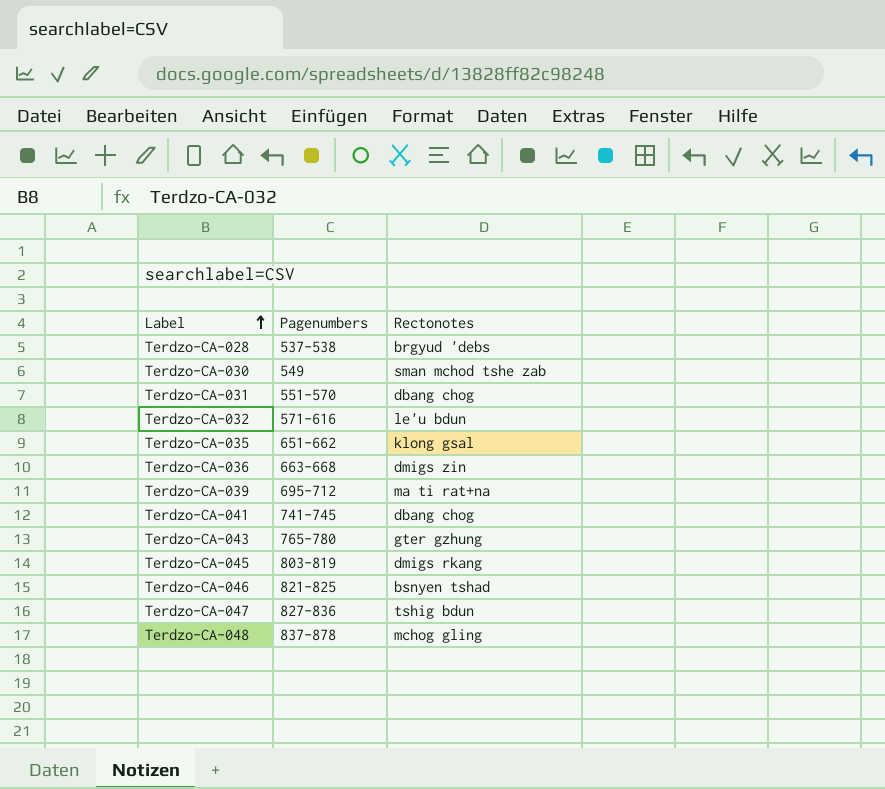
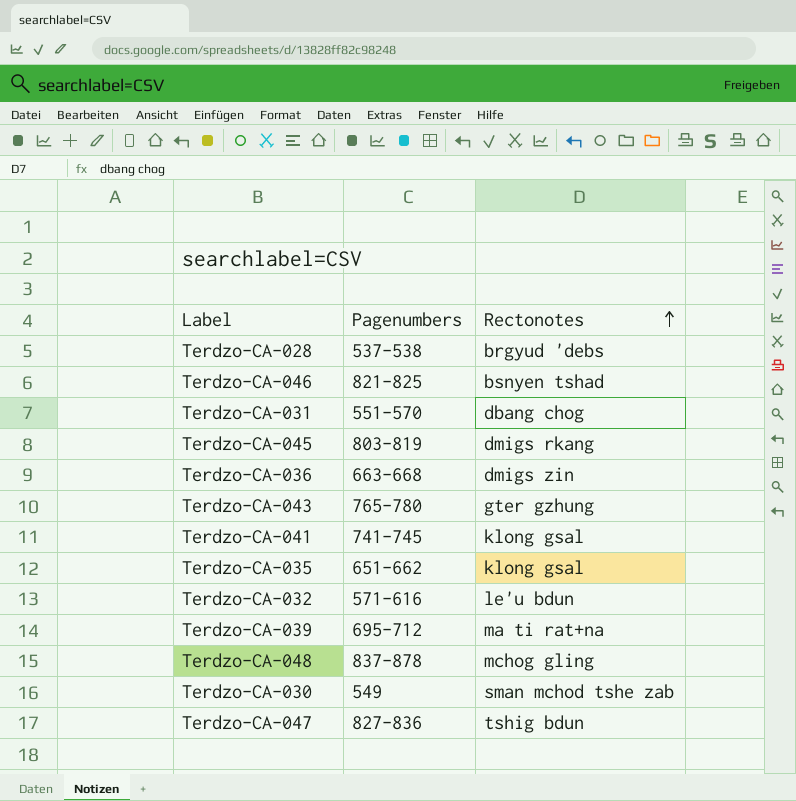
row order: Label ascending -> Rectonotes ascending
Terdzo-CA-041 | Rectonotes: dbang chog -> klong gsal

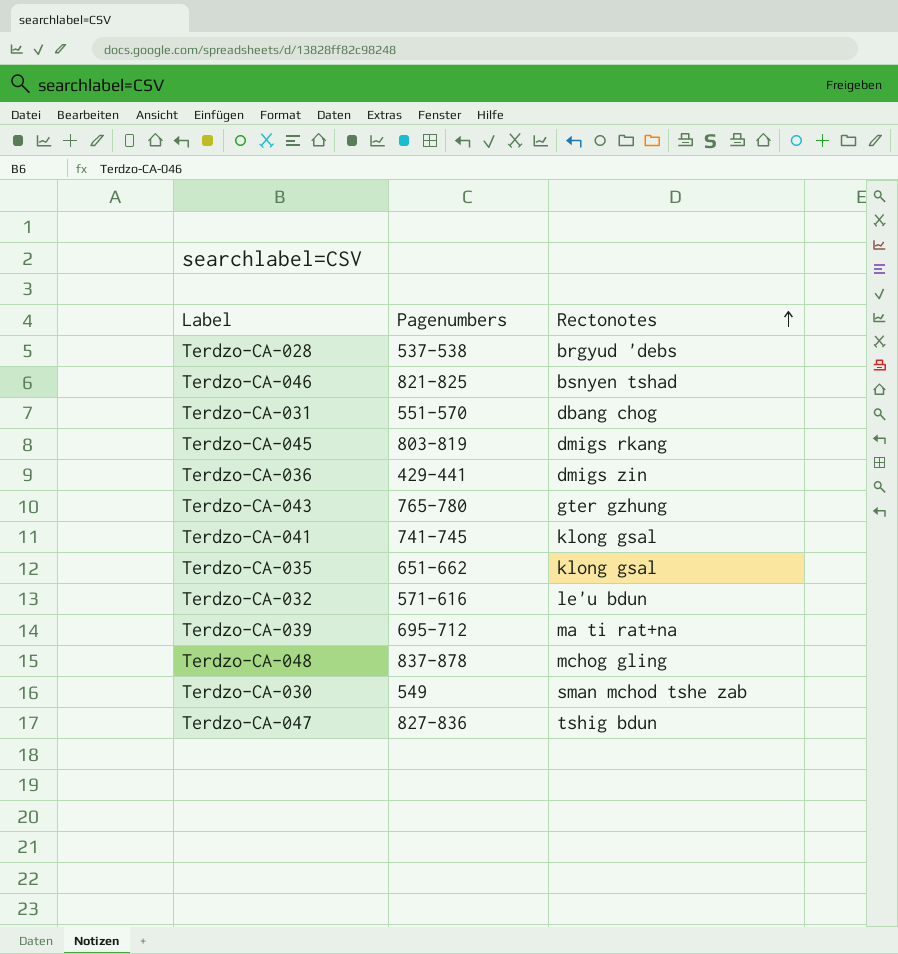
Terdzo-CA-036 | Pagenumbers: 663-668 -> 429-441

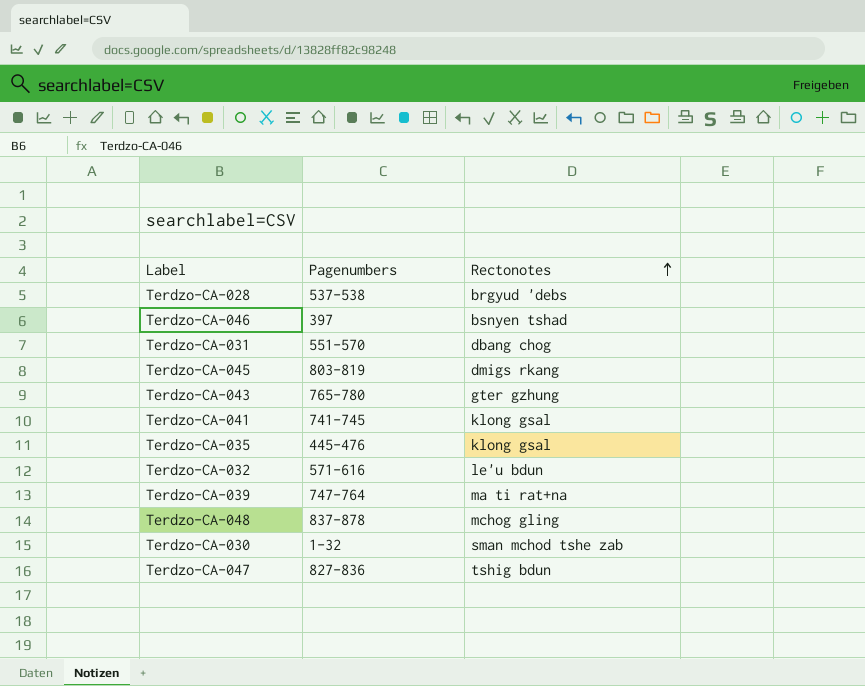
row Terdzo-CA-036: 429-441 | dmigs zin -> none
Terdzo-CA-046 | Pagenumbers: 821-825 -> 397
Terdzo-CA-035 | Pagenumbers: 651-662 -> 445-476
Terdzo-CA-039 | Pagenumbers: 695-712 -> 747-764
Terdzo-CA-030 | Pagenumbers: 549 -> 1-32

